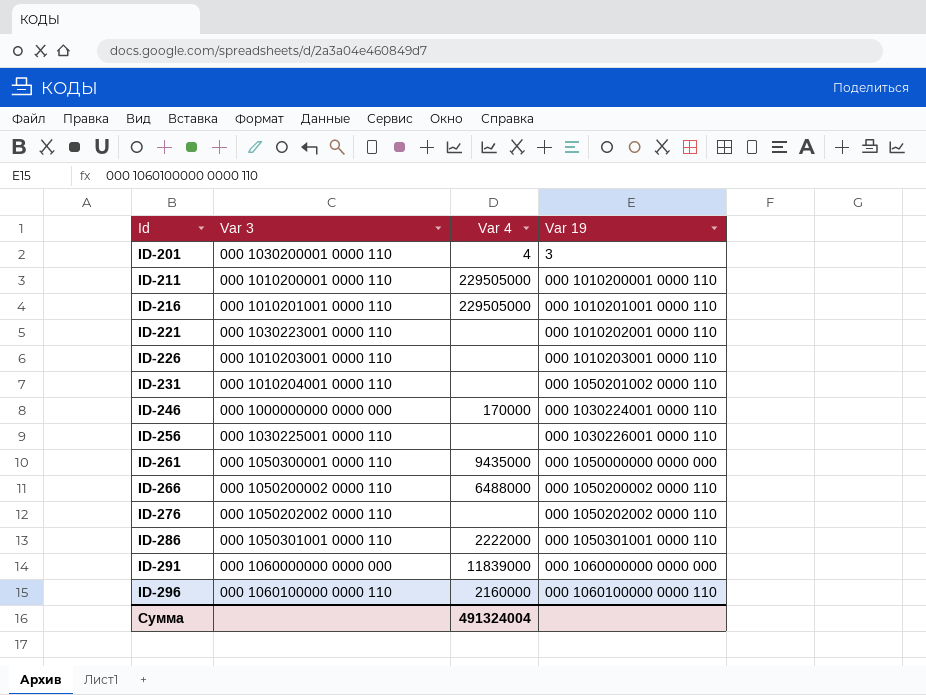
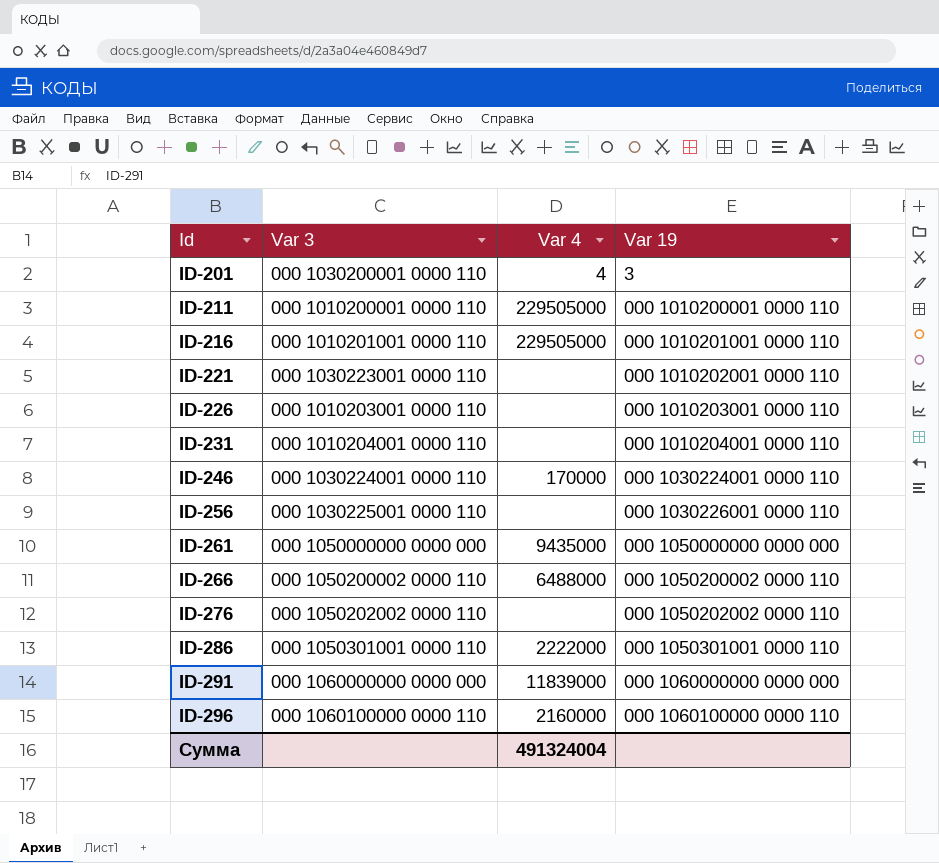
ID-231 | Var 19: 000 1050201002 0000 110 -> 000 1010204001 0000 110
ID-246 | Var 3: 000 1000000000 0000 000 -> 000 1030224001 0000 110
ID-261 | Var 3: 000 1050300001 0000 110 -> 000 1050000000 0000 000

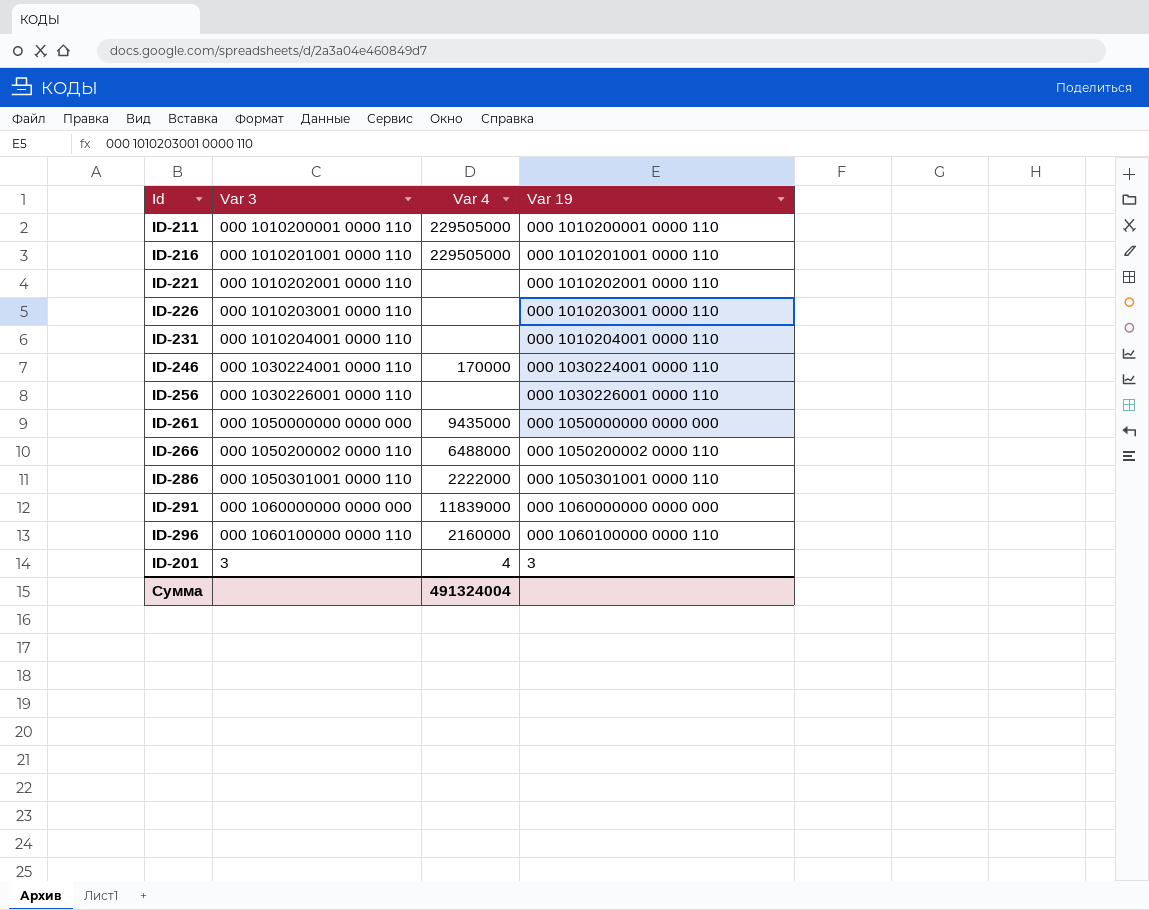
row order: Id ascending -> Var 3 ascending
row ID-276: 000 1050202002 0000 110 | none | 000 1050202002 0000 110 -> none
ID-221 | Var 3: 000 1030223001 0000 110 -> 000 1010202001 0000 110
ID-256 | Var 3: 000 1030225001 0000 110 -> 000 1030226001 0000 110
ID-201 | Var 3: 000 1030200001 0000 110 -> 3

